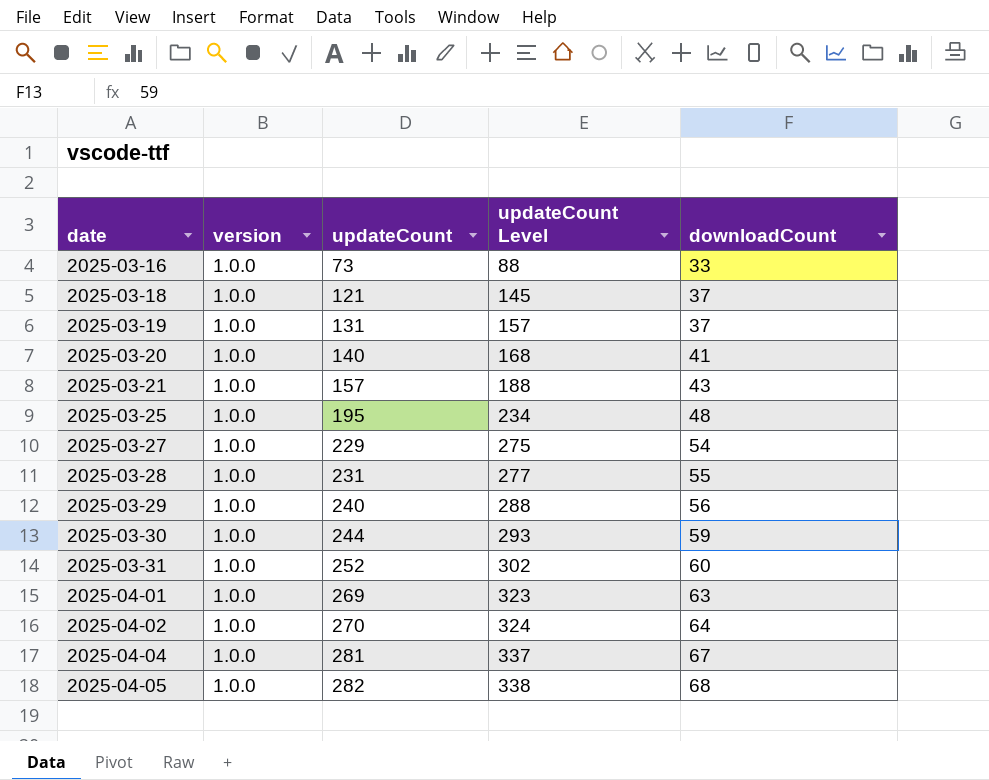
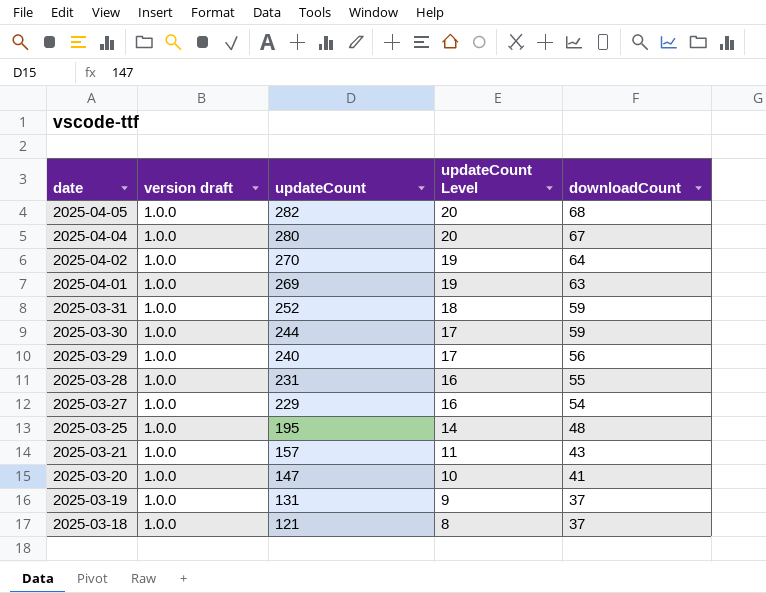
row order: date ascending -> date descending
column name: version -> version draft
column updateCount Level | formula: [updateCount] * 1.2 -> [updateCount] * 0.07
row 2025-03-16: 1.0.0 | 73 | 88 | 33 -> none
2025-04-04 | updateCount: 281 -> 280
2025-03-31 | downloadCount: 60 -> 59
2025-03-20 | updateCount: 140 -> 147

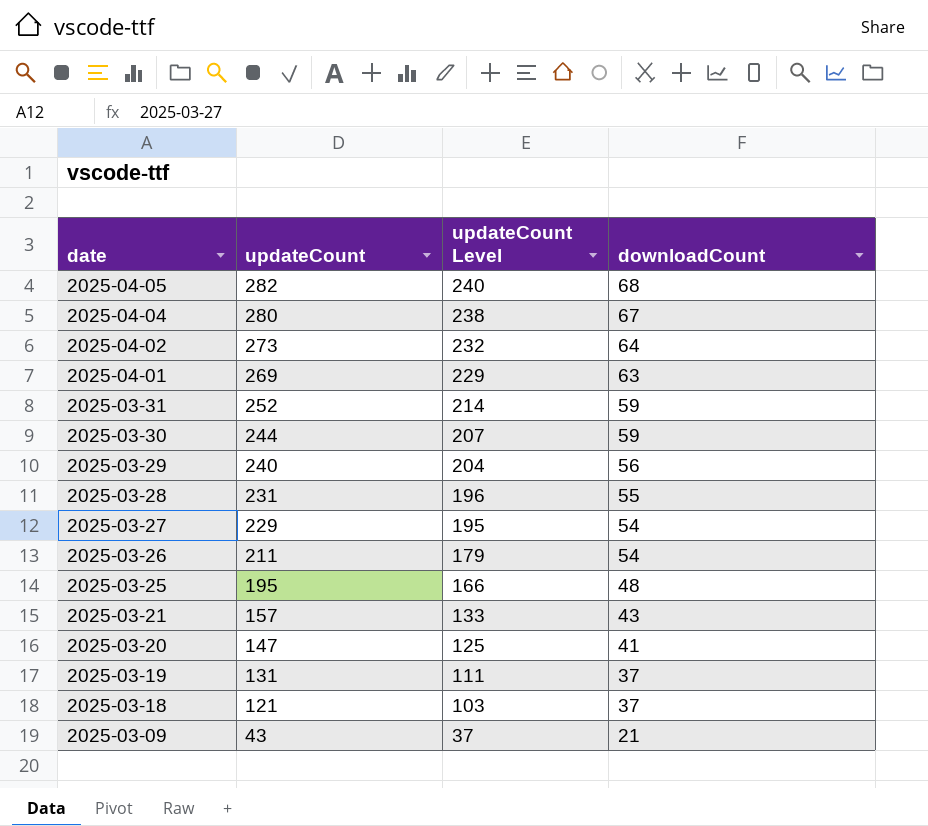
column version draft | position: 2 -> none
column updateCount Level | formula: [updateCount] * 0.07 -> [updateCount] * 0.85
2025-04-02 | updateCount: 270 -> 273
row 2025-03-26: none -> 211 | 179 | 54
row 2025-03-09: none -> 43 | 37 | 21

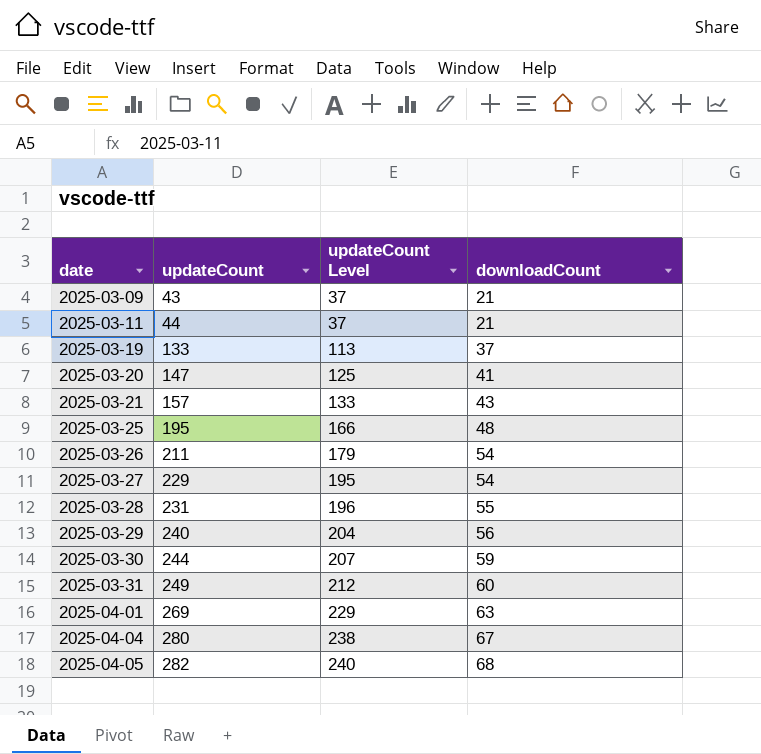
row order: date descending -> date ascending
row 2025-04-02: 273 | 232 | 64 -> none
row 2025-03-18: 121 | 103 | 37 -> none
row 2025-03-11: none -> 44 | 37 | 21
2025-03-19 | updateCount: 131 -> 133
2025-03-19 | updateCount Level: 111 -> 113
2025-03-31 | updateCount: 252 -> 249
2025-03-31 | updateCount Level: 214 -> 212
2025-03-31 | downloadCount: 59 -> 60

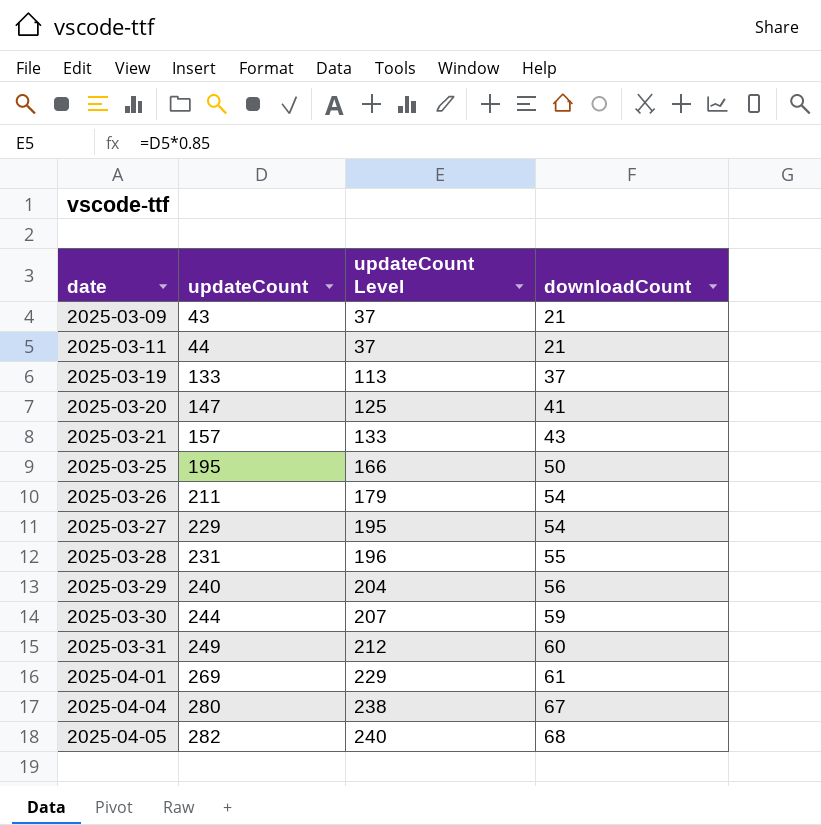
2025-03-25 | downloadCount: 48 -> 50
2025-04-01 | downloadCount: 63 -> 61

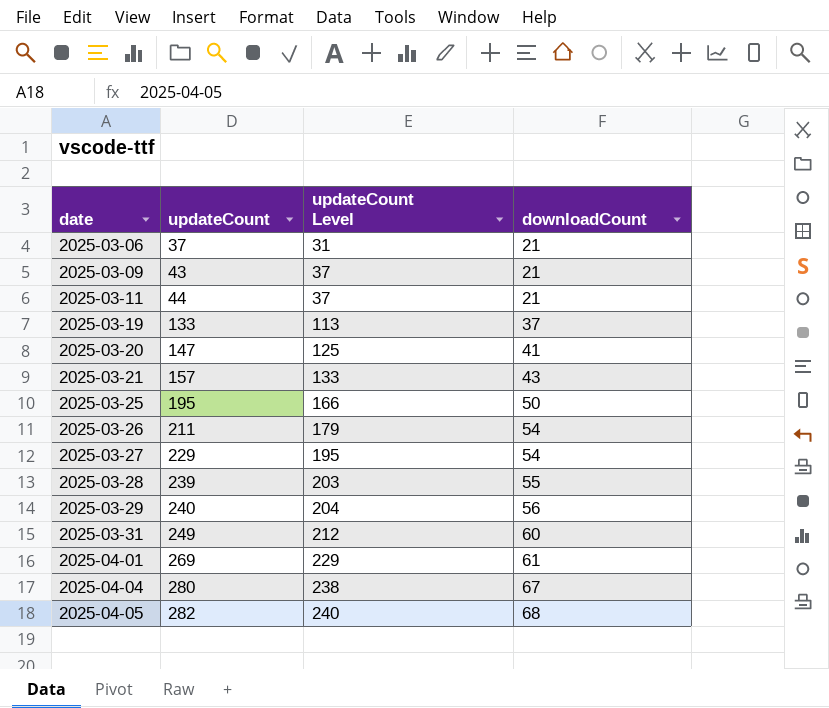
row 2025-03-30: 244 | 207 | 59 -> none
row 2025-03-06: none -> 37 | 31 | 21
2025-03-28 | updateCount: 231 -> 239
2025-03-28 | updateCount Level: 196 -> 203

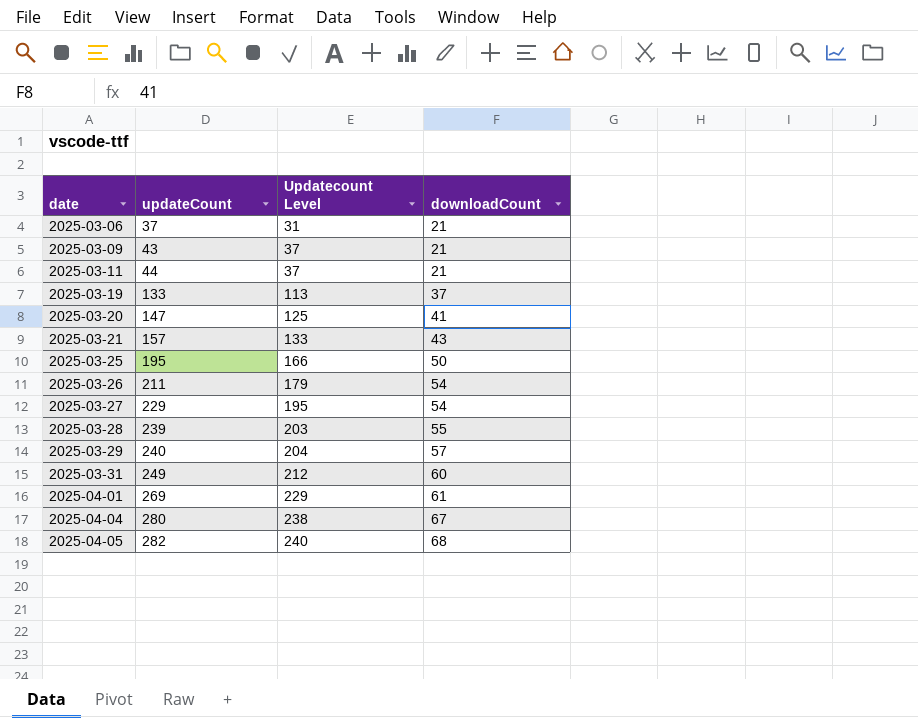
column name: updateCount Level -> Updatecount Level
2025-03-29 | downloadCount: 56 -> 57

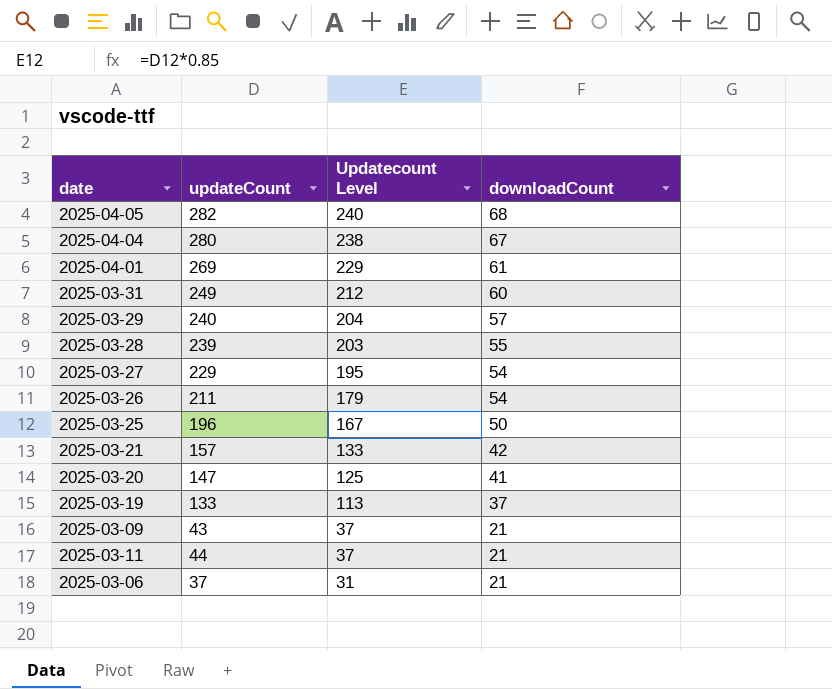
row order: date ascending -> Updatecount Level descending
2025-03-25 | updateCount: 195 -> 196
2025-03-25 | Updatecount Level: 166 -> 167
2025-03-21 | downloadCount: 43 -> 42

